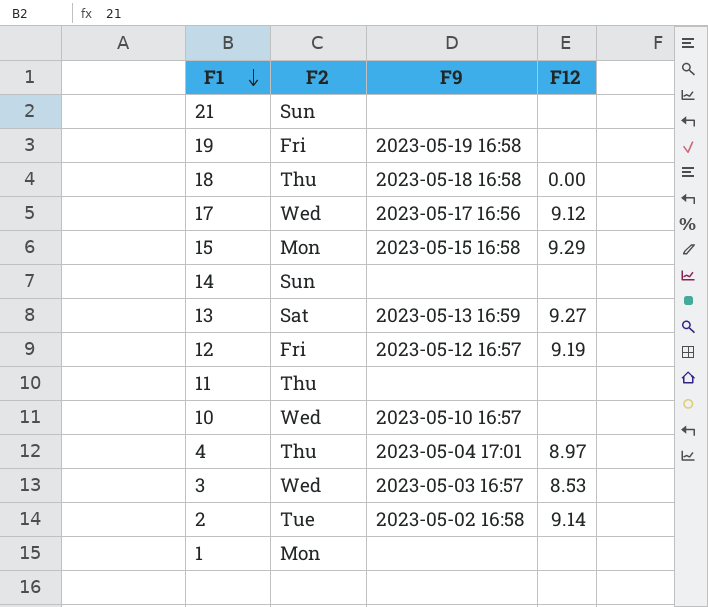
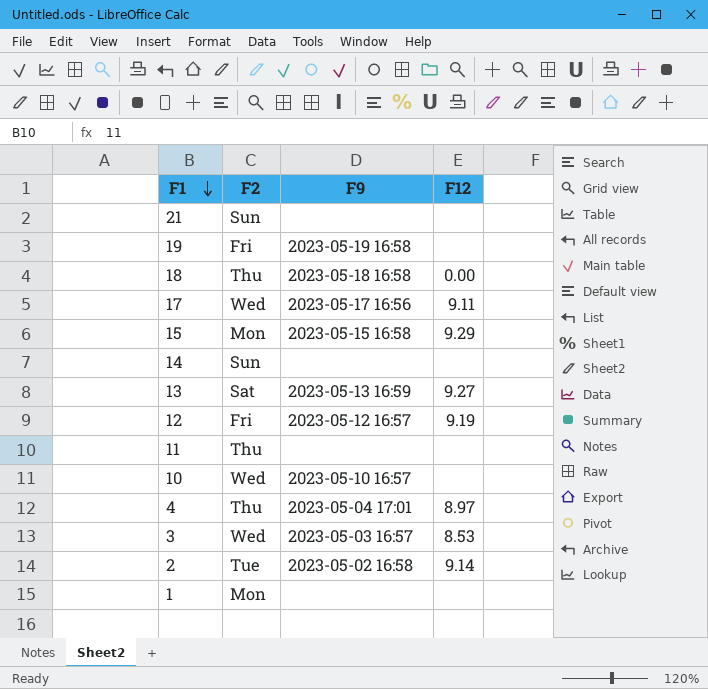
17 | F12: 9.12 -> 9.11

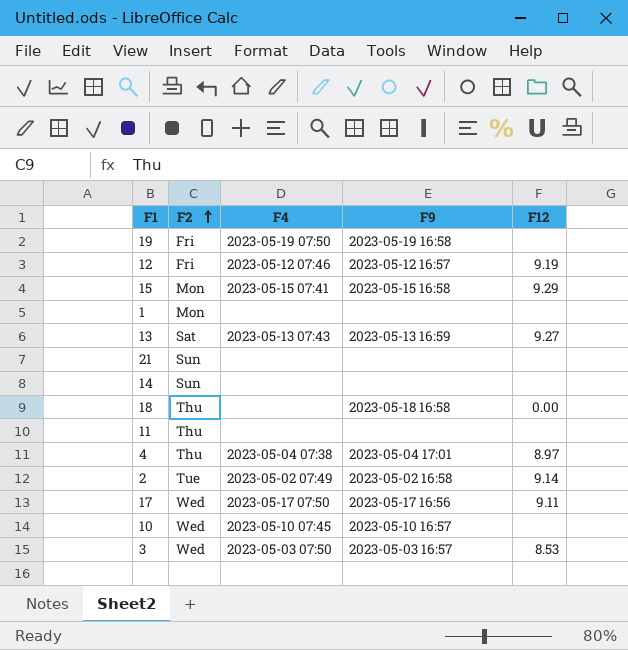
row order: F1 descending -> F2 ascending
column F4 | position: none -> 3

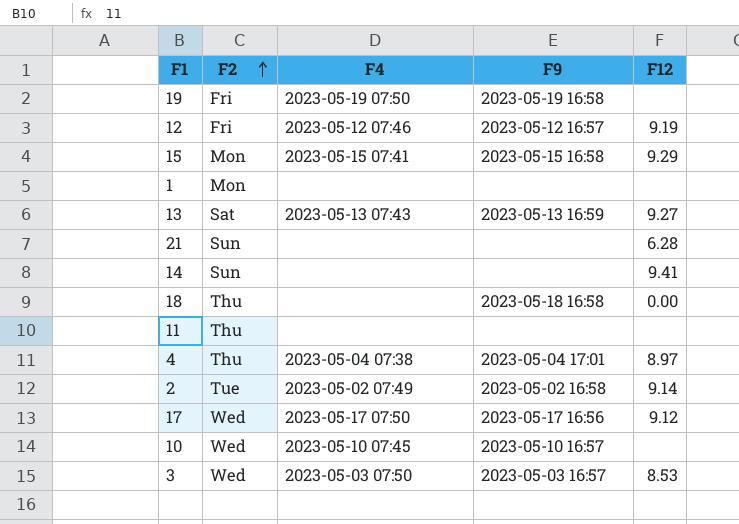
21 | F12: none -> 6.28
14 | F12: none -> 9.41
17 | F12: 9.11 -> 9.12

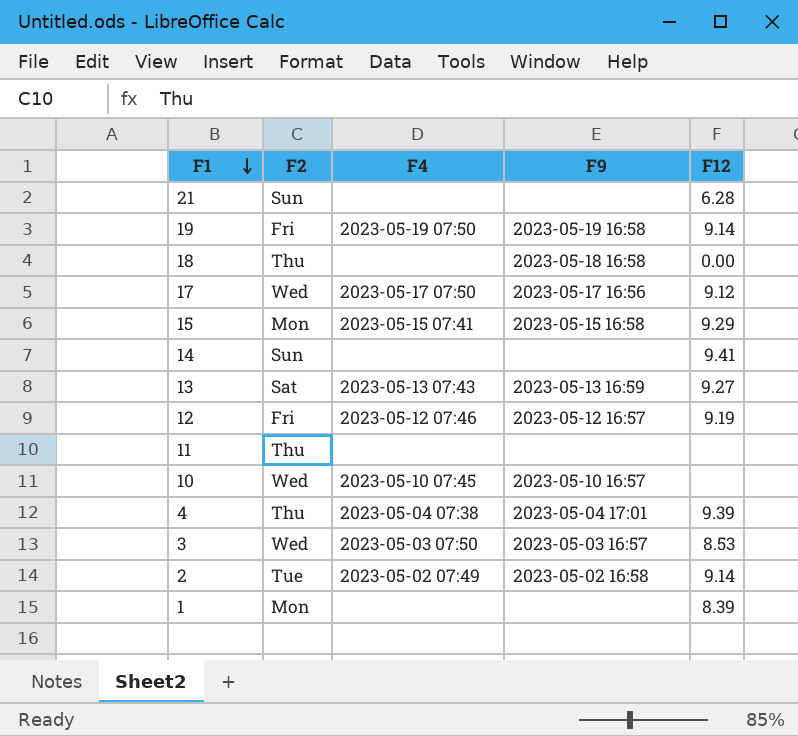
row order: F2 ascending -> F1 descending
19 | F12: none -> 9.14
4 | F12: 8.97 -> 9.39
1 | F12: none -> 8.39

